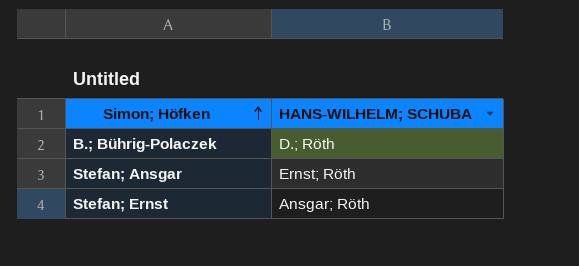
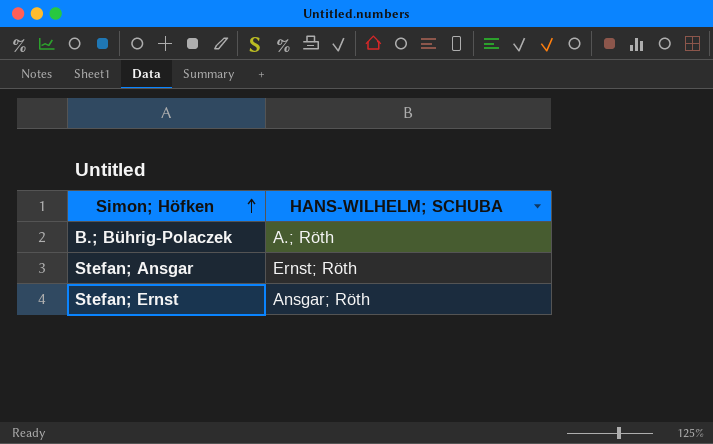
B.; Bührig-Polaczek | HANS-WILHELM; SCHUBA: D.; Röth -> A.; Röth

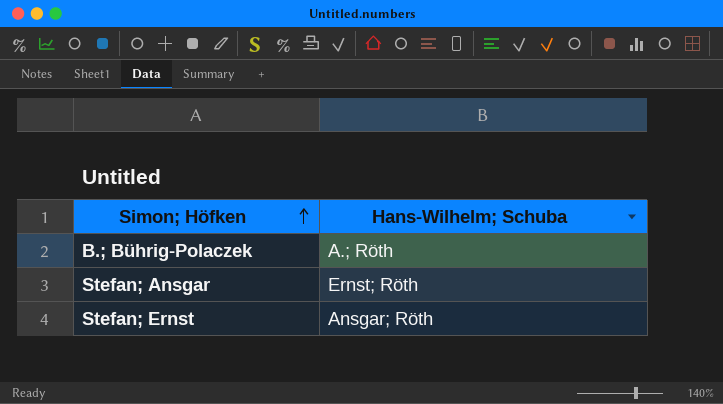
column name: HANS-WILHELM; SCHUBA -> Hans-Wilhelm; Schuba

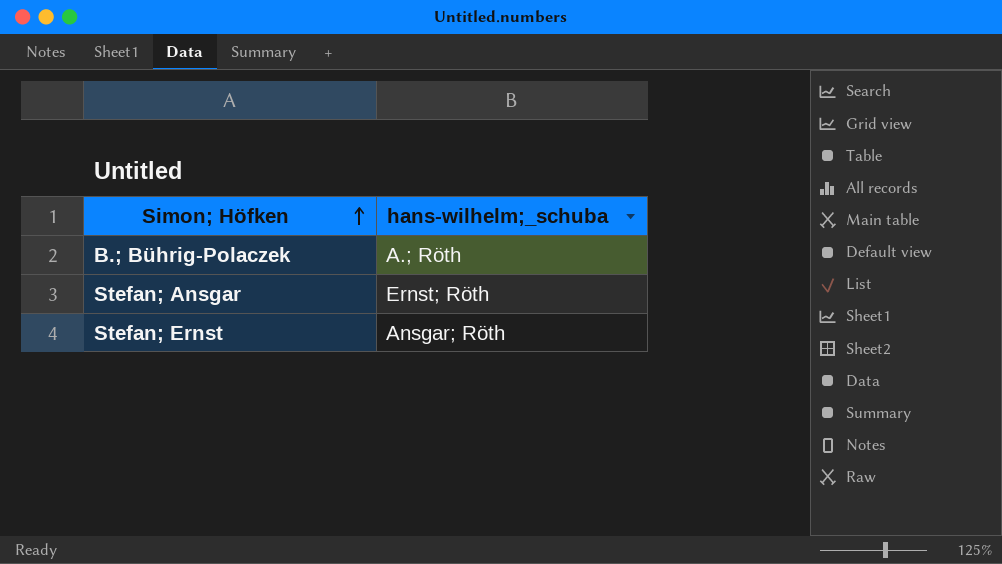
column name: Hans-Wilhelm; Schuba -> hans-wilhelm;_schuba

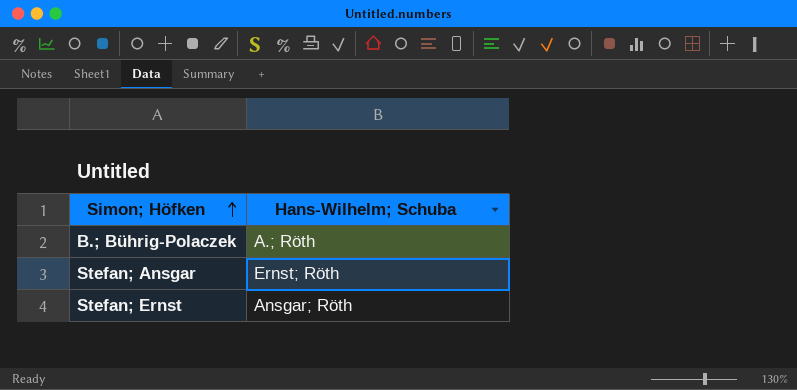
column name: hans-wilhelm;_schuba -> Hans-Wilhelm; Schuba

